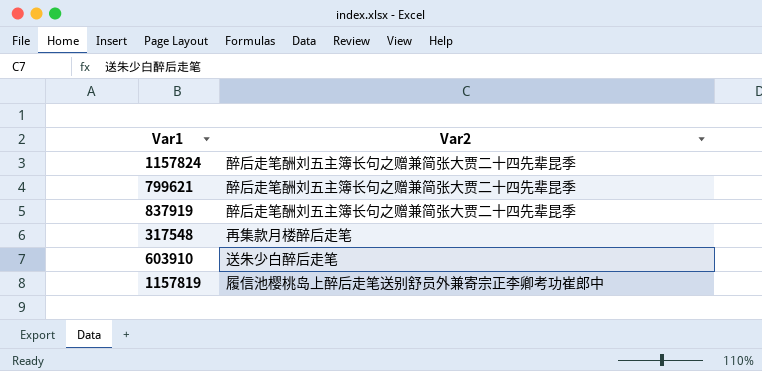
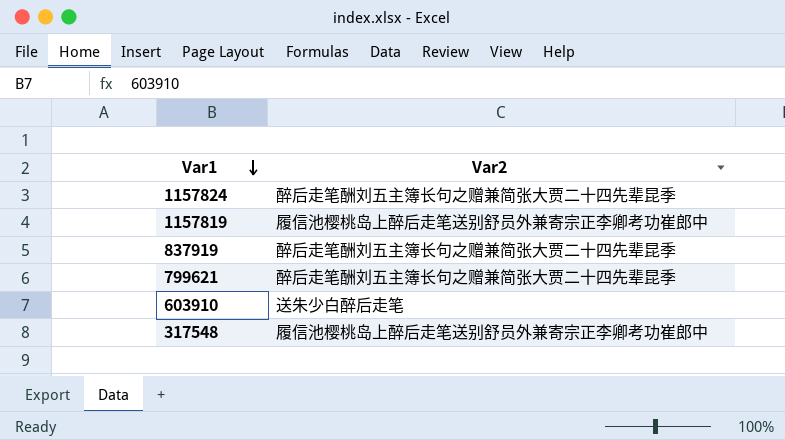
row order: none -> Var1 descending
317548 | Var2: 再集款月楼醉后走笔 -> 履信池樱桃岛上醉后走笔送别舒员外兼寄宗正李卿考功崔郎中

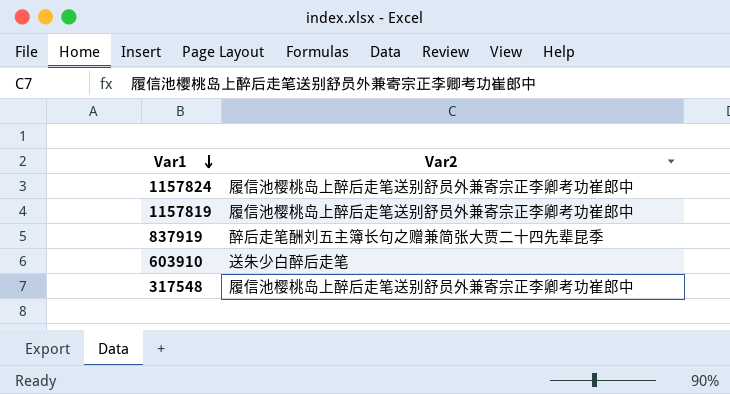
row 799621: 醉后走笔酬刘五主簿长句之赠兼简张大贾二十四先辈昆季 -> none
1157824 | Var2: 醉后走笔酬刘五主簿长句之赠兼简张大贾二十四先辈昆季 -> 履信池樱桃岛上醉后走笔送别舒员外兼寄宗正李卿考功崔郎中

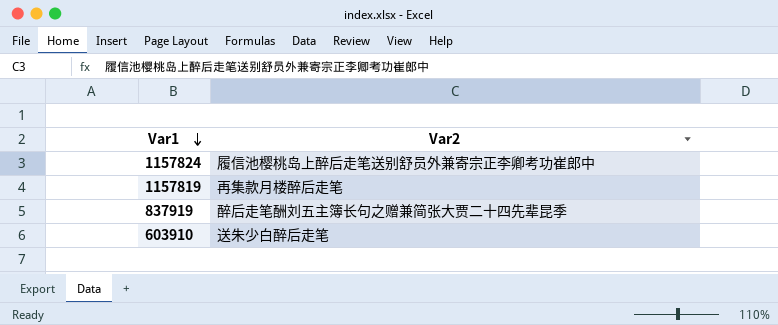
row 317548: 履信池樱桃岛上醉后走笔送别舒员外兼寄宗正李卿考功崔郎中 -> none
1157819 | Var2: 履信池樱桃岛上醉后走笔送别舒员外兼寄宗正李卿考功崔郎中 -> 再集款月楼醉后走笔

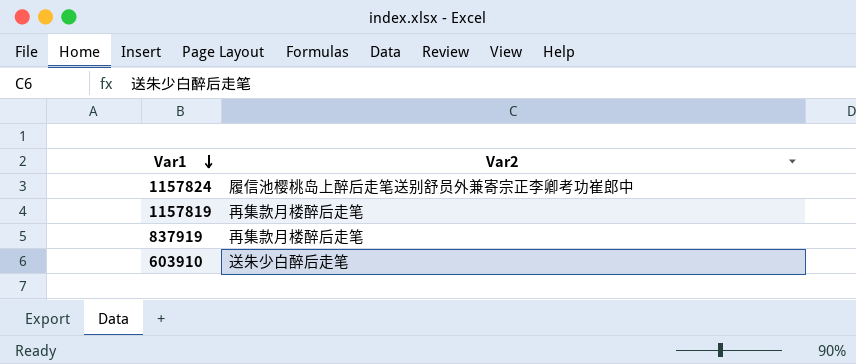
837919 | Var2: 醉后走笔酬刘五主簿长句之赠兼简张大贾二十四先辈昆季 -> 再集款月楼醉后走笔

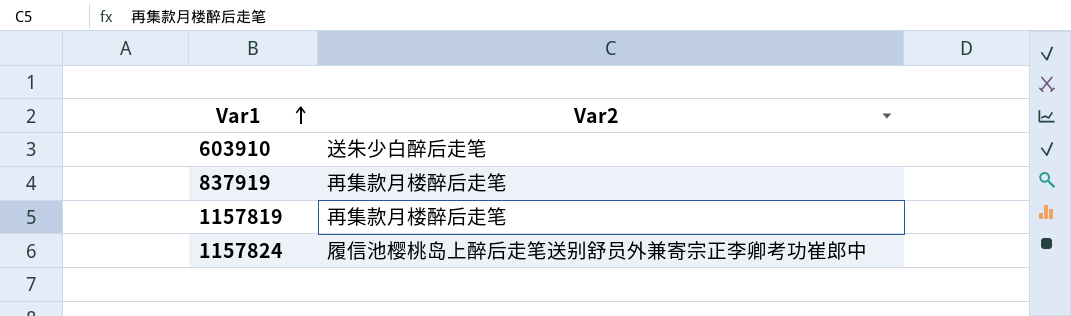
row order: Var1 descending -> Var1 ascending

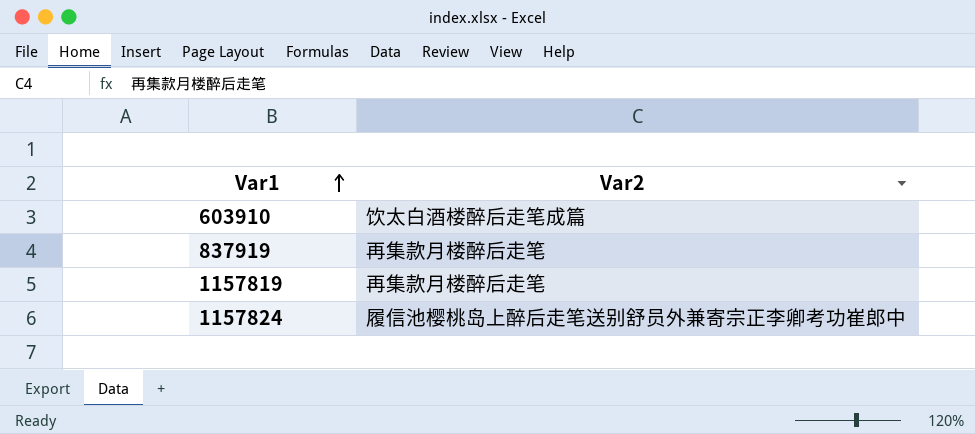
603910 | Var2: 送朱少白醉后走笔 -> 饮太白酒楼醉后走笔成篇

